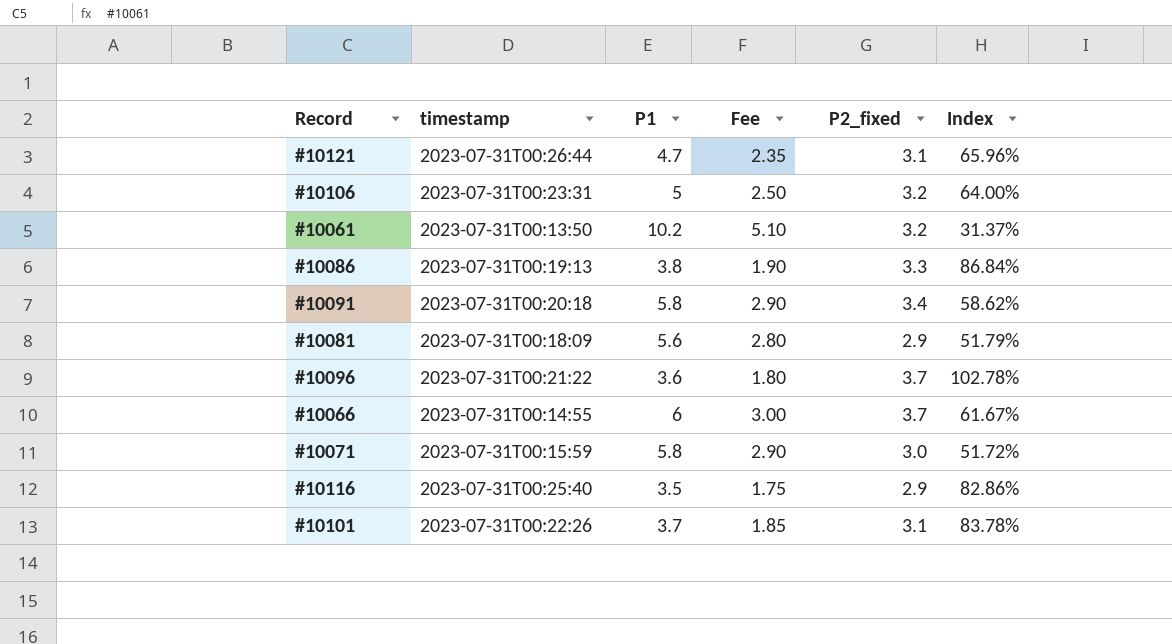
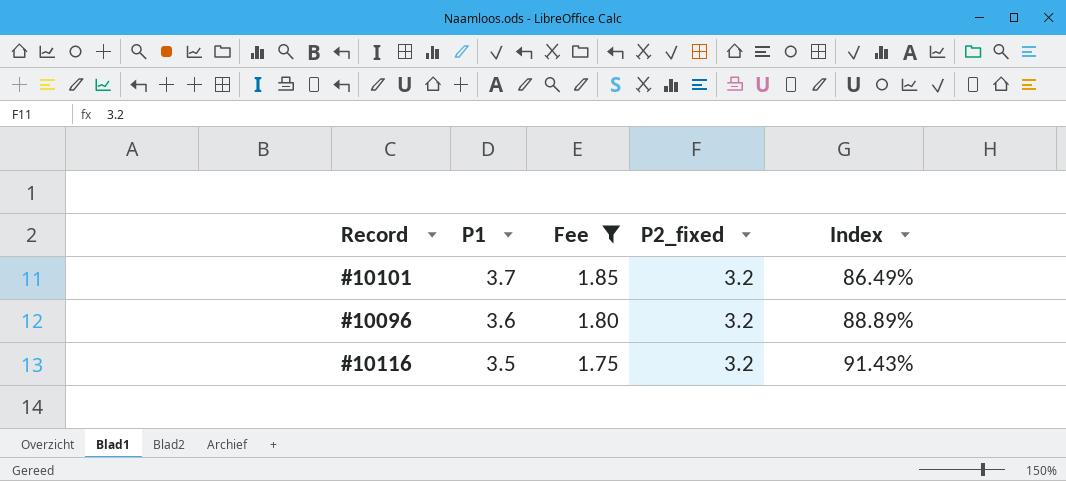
filter: none -> Fee <= 1.85
row order: none -> P1 descending
column timestamp | position: 2 -> none
#10101 | P2_fixed: 3.1 -> 3.2
#10101 | Index: 83.78% -> 86.49%
#10096 | P2_fixed: 3.7 -> 3.2
#10096 | Index: 102.78% -> 88.89%
#10116 | P2_fixed: 2.9 -> 3.2
#10116 | Index: 82.86% -> 91.43%

